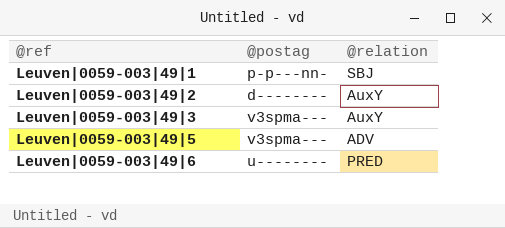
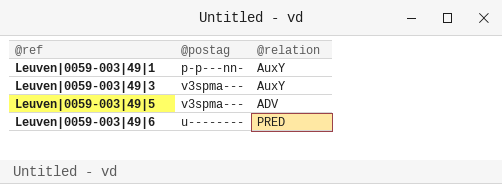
row Leuven|0059-003|49|2: d-------- | AuxY -> none
Leuven|0059-003|49|1 | @relation: SBJ -> AuxY

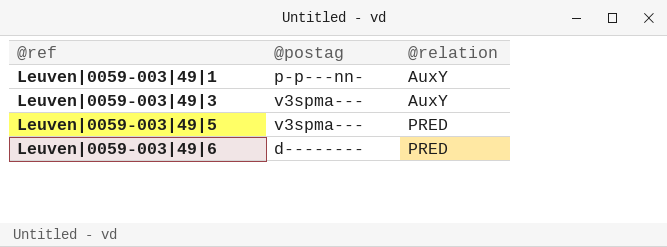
Leuven|0059-003|49|5 | @relation: ADV -> PRED
Leuven|0059-003|49|6 | @postag: u-------- -> d--------

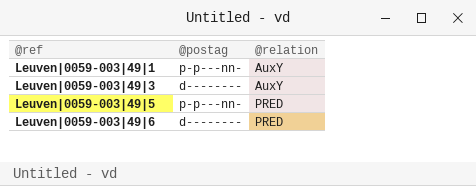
Leuven|0059-003|49|3 | @postag: v3spma--- -> d--------
Leuven|0059-003|49|5 | @postag: v3spma--- -> p-p---nn-

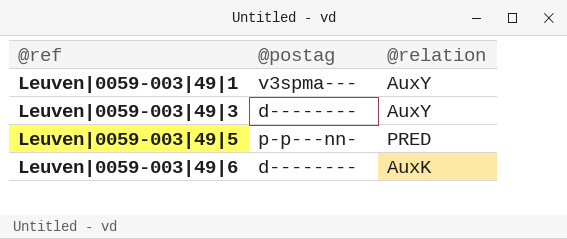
Leuven|0059-003|49|1 | @postag: p-p---nn- -> v3spma---
Leuven|0059-003|49|6 | @relation: PRED -> AuxK

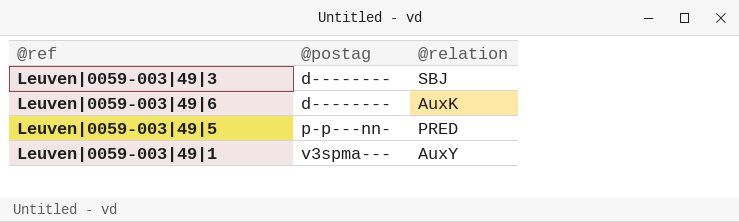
row order: @ref ascending -> @postag ascending
Leuven|0059-003|49|3 | @relation: AuxY -> SBJ

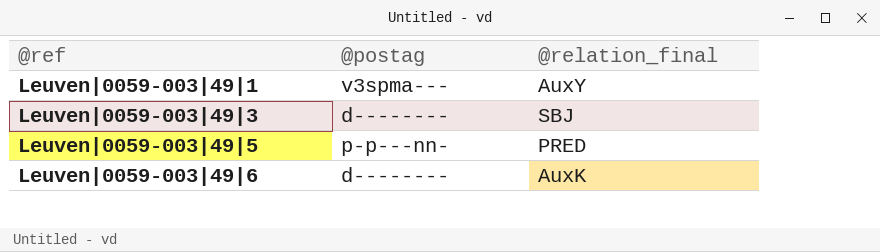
row order: @postag ascending -> @ref ascending
column name: @relation -> @relation_final

